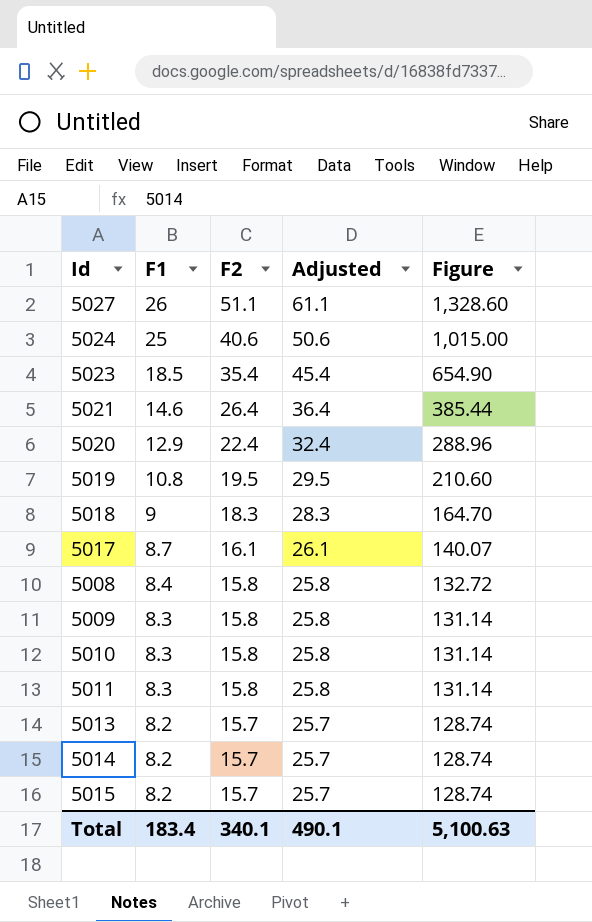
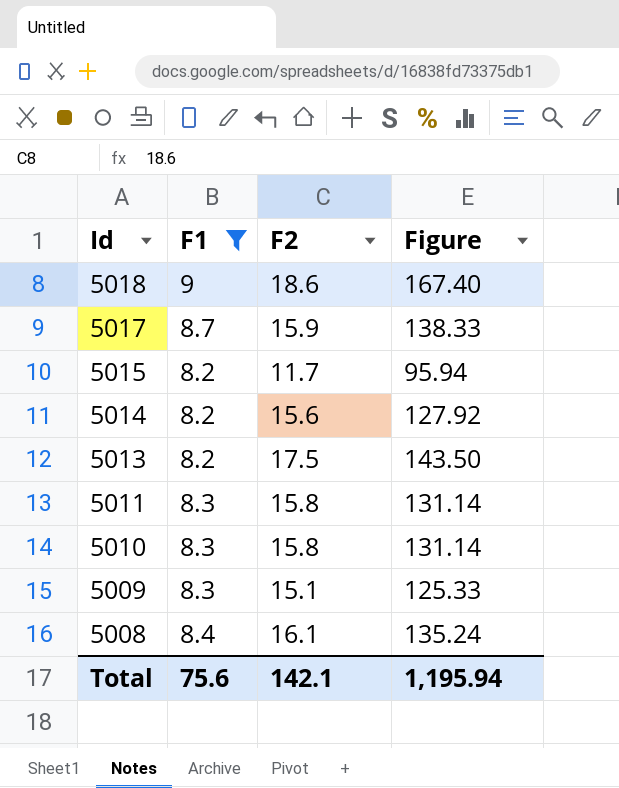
filter: none -> F1 <= 9
row order: F1 descending -> Id descending
column Adjusted | formula: [F2] + 10 -> none
5018 | F2: 18.3 -> 18.6
5018 | Figure: 164.70 -> 167.40
5017 | F2: 16.1 -> 15.9
5017 | Figure: 140.07 -> 138.33
5015 | F2: 15.7 -> 11.7
5015 | Figure: 128.74 -> 95.94
5014 | F2: 15.7 -> 15.6
5014 | Figure: 128.74 -> 127.92
5013 | F2: 15.7 -> 17.5
5013 | Figure: 128.74 -> 143.50
5009 | F2: 15.8 -> 15.1
5009 | Figure: 131.14 -> 125.33
5008 | F2: 15.8 -> 16.1
5008 | Figure: 132.72 -> 135.24
Total | F1: 183.4 -> 75.6
Total | F2: 340.1 -> 142.1
Total | Figure: 5,100.63 -> 1,195.94

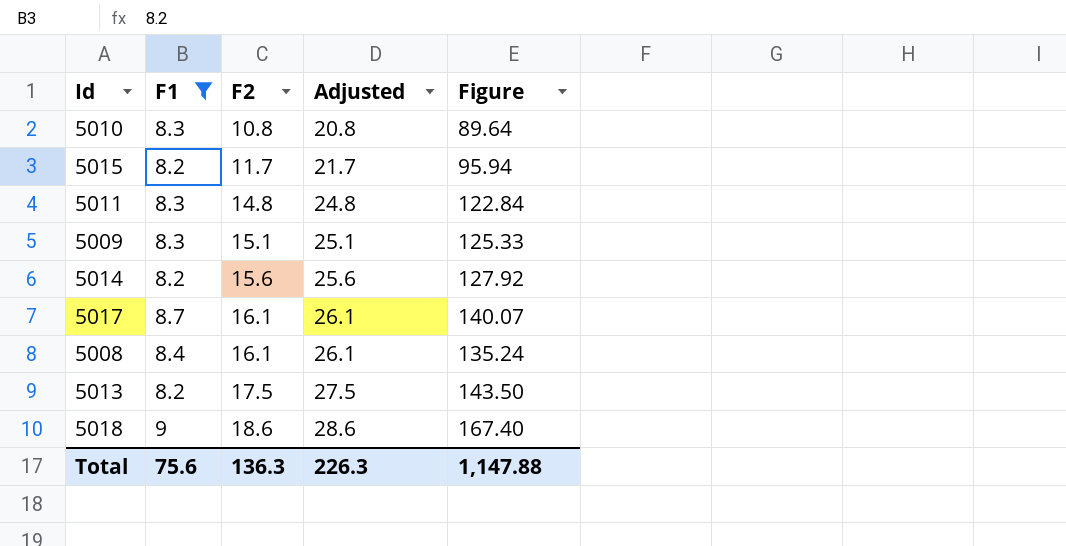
row order: Id descending -> F2 ascending
column Adjusted | formula: none -> [F2] + 10
5010 | F2: 15.8 -> 10.8
5010 | Figure: 131.14 -> 89.64
5011 | F2: 15.8 -> 14.8
5011 | Figure: 131.14 -> 122.84
5017 | F2: 15.9 -> 16.1
5017 | Figure: 138.33 -> 140.07
Total | F2: 142.1 -> 136.3
Total | Figure: 1,195.94 -> 1,147.88

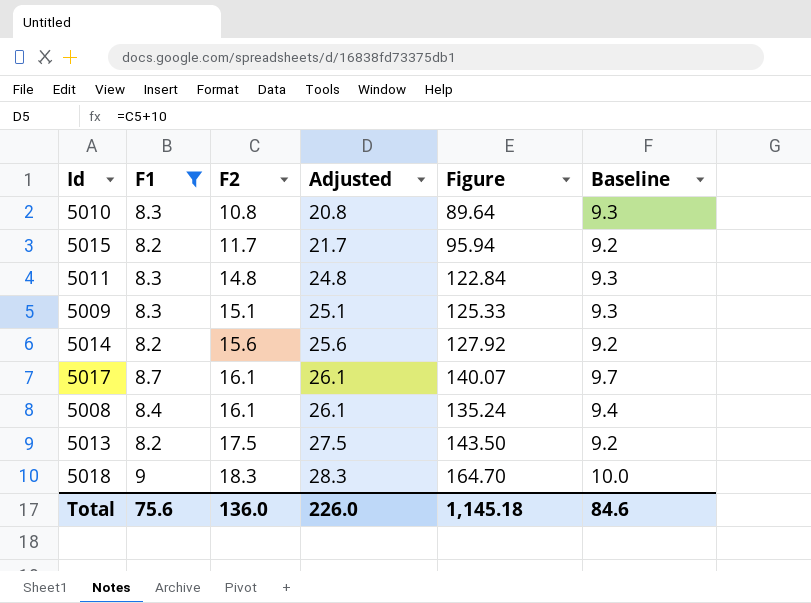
column Baseline | formula: none -> [F1] + 1
5018 | F2: 18.6 -> 18.3
5018 | Adjusted: 28.6 -> 28.3
5018 | Figure: 167.40 -> 164.70
Total | F2: 136.3 -> 136.0
Total | Adjusted: 226.3 -> 226.0
Total | Figure: 1,147.88 -> 1,145.18

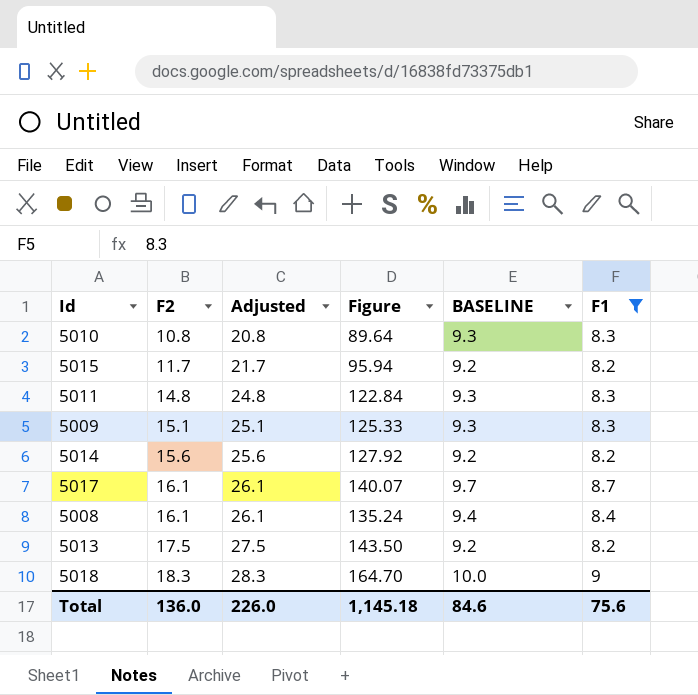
column name: Baseline -> BASELINE
column F1 | position: 2 -> 6

